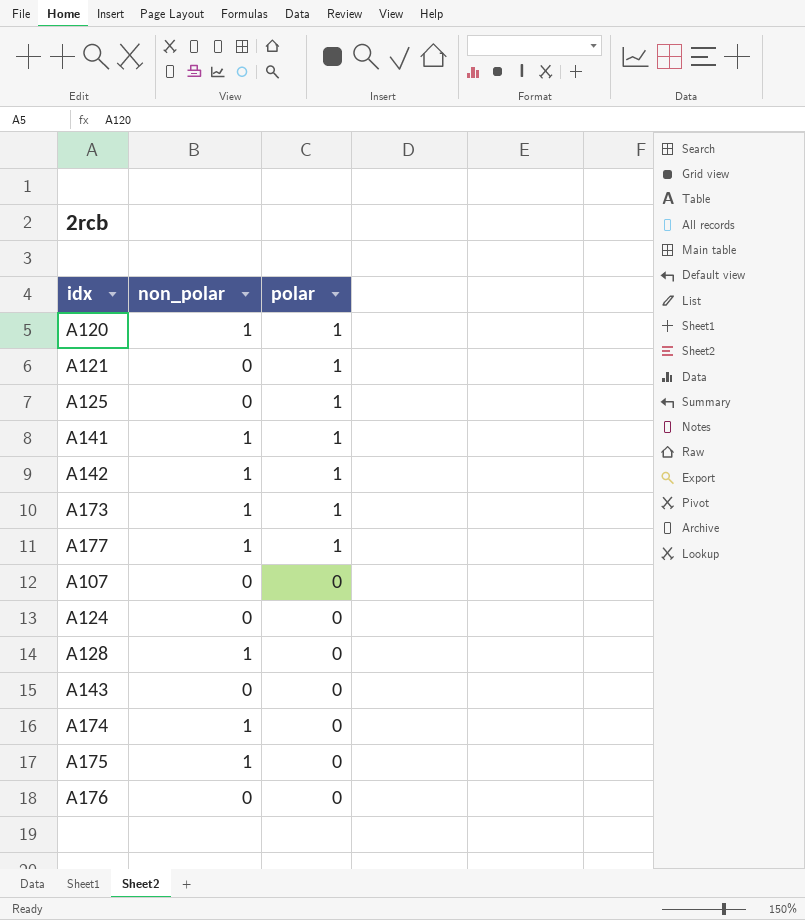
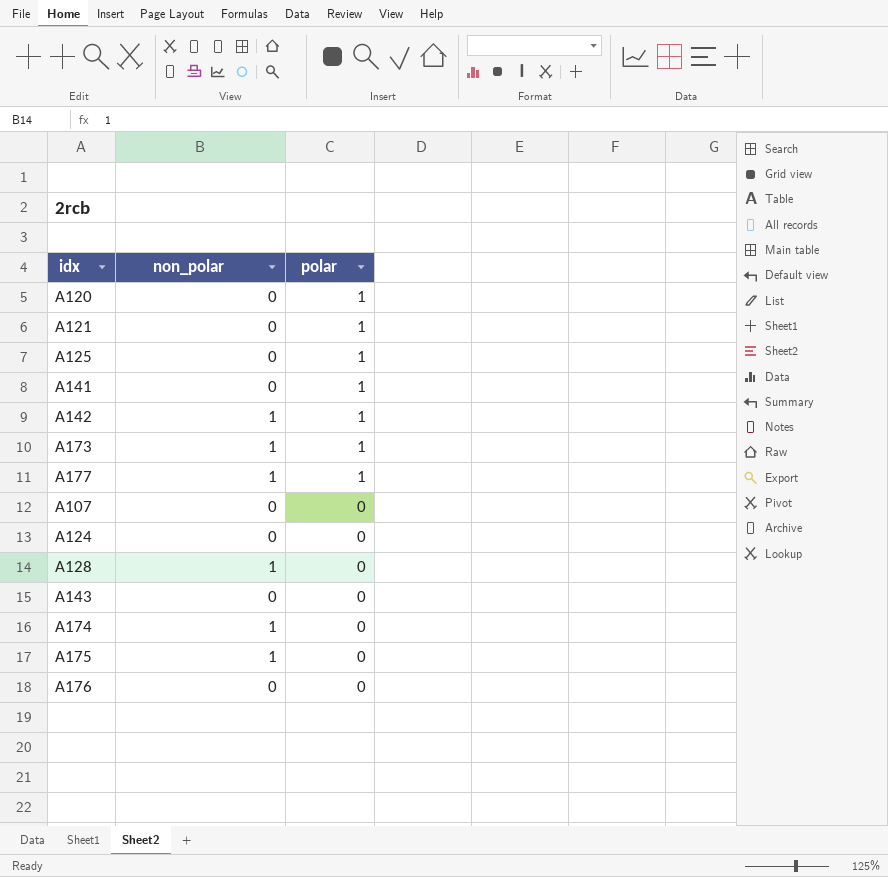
A120 | non_polar: 1 -> 0
A141 | non_polar: 1 -> 0

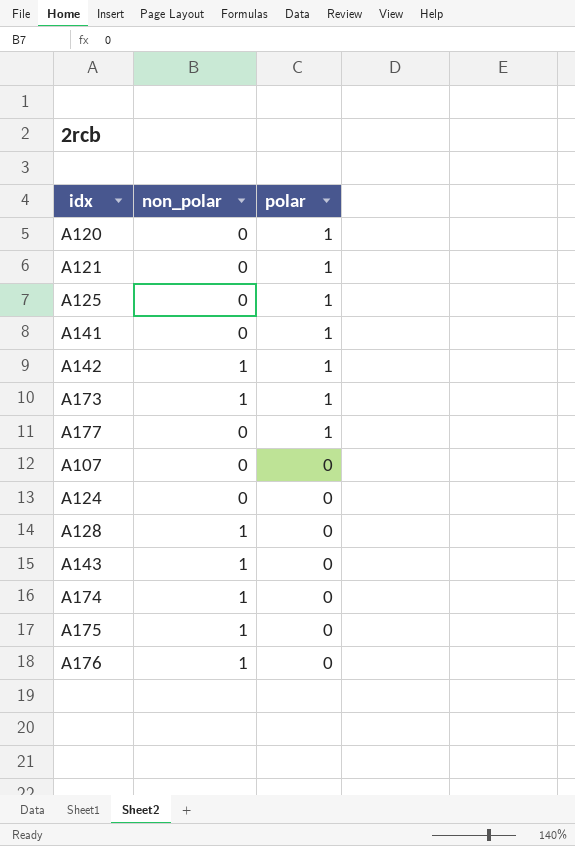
A177 | non_polar: 1 -> 0
A143 | non_polar: 0 -> 1
A176 | non_polar: 0 -> 1

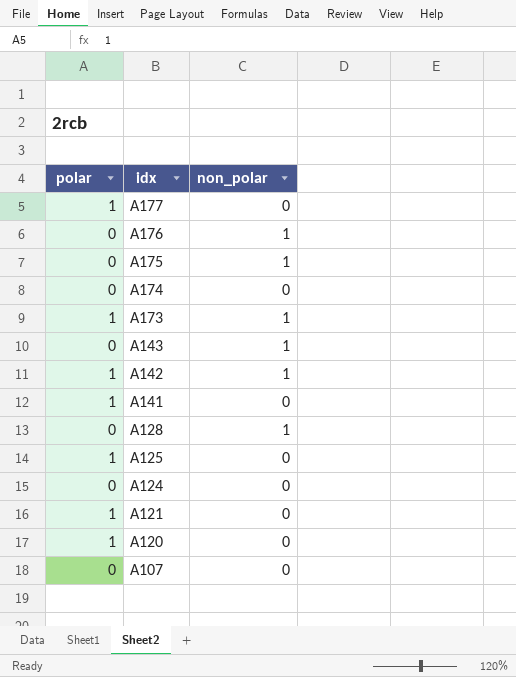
row order: polar descending -> idx descending
column polar | position: 3 -> 1
A174 | non_polar: 1 -> 0

